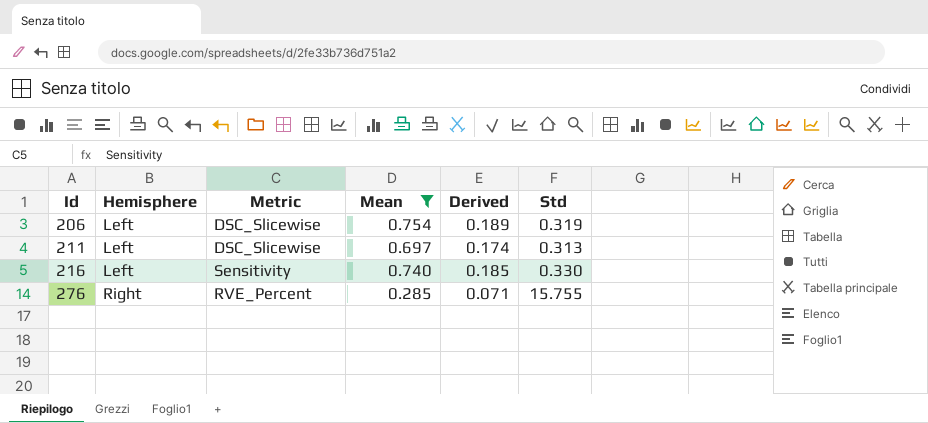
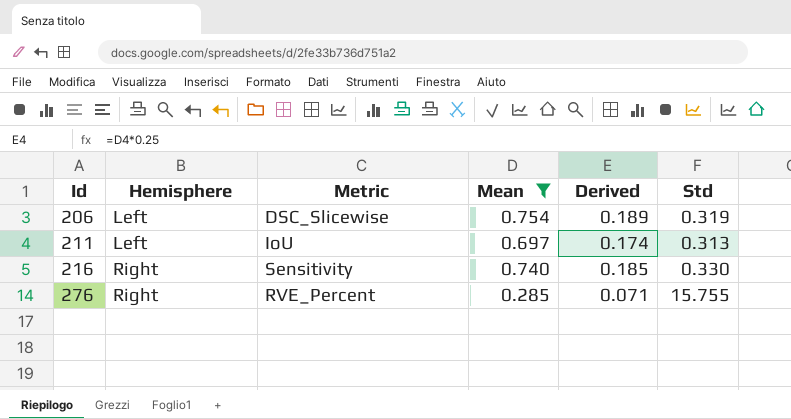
211 | Metric: DSC_Slicewise -> IoU
216 | Hemisphere: Left -> Right

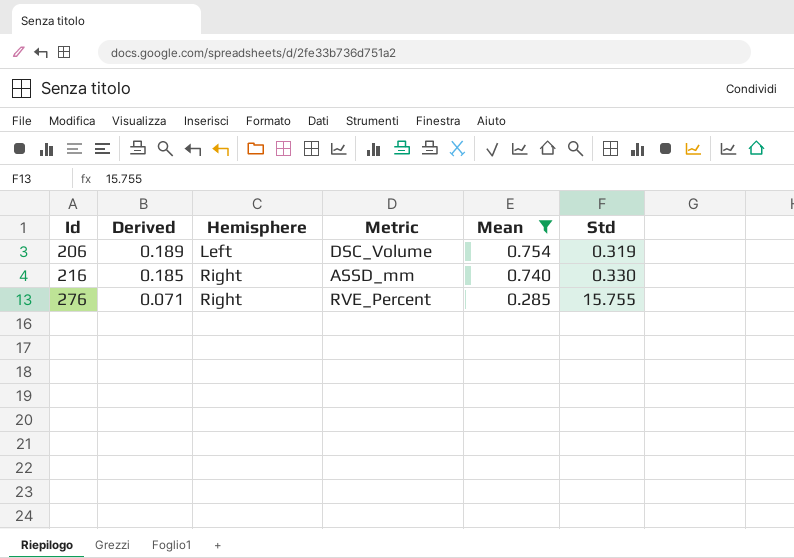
column Derived | position: 5 -> 2
row 211: Left | IoU | 0.697 | 0.174 | 0.313 -> none
206 | Metric: DSC_Slicewise -> DSC_Volume
216 | Metric: Sensitivity -> ASSD_mm

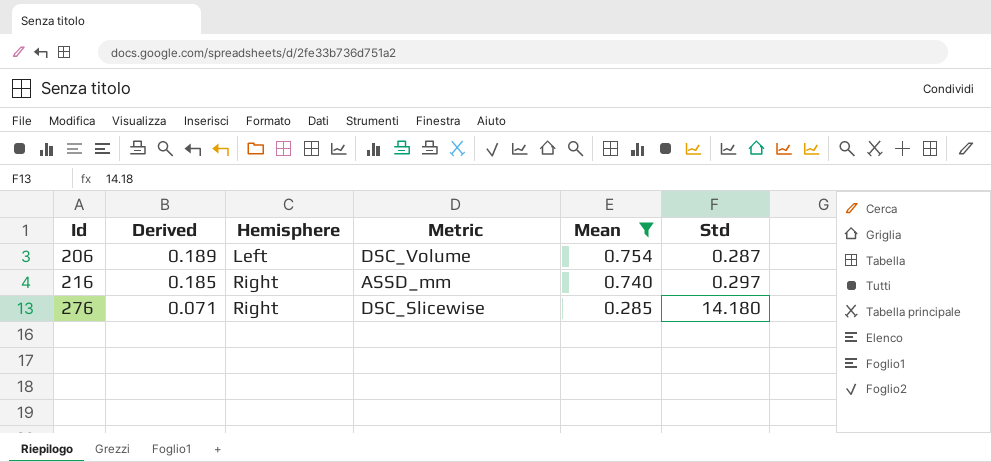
206 | Std: 0.319 -> 0.287
216 | Std: 0.330 -> 0.297
276 | Metric: RVE_Percent -> DSC_Slicewise
276 | Std: 15.755 -> 14.180

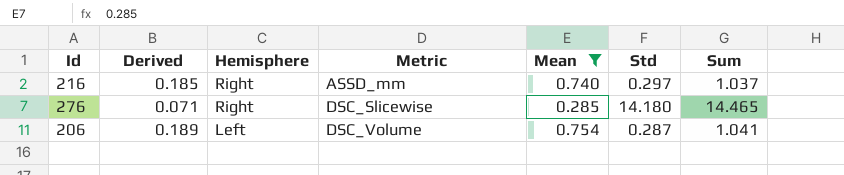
row order: Id ascending -> Hemisphere descending
column Sum | formula: none -> [Mean] + [Std]

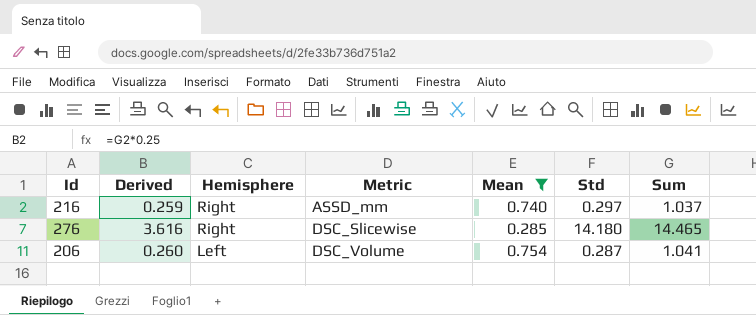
column Derived | formula: [Mean] * 0.25 -> [Sum] * 0.25

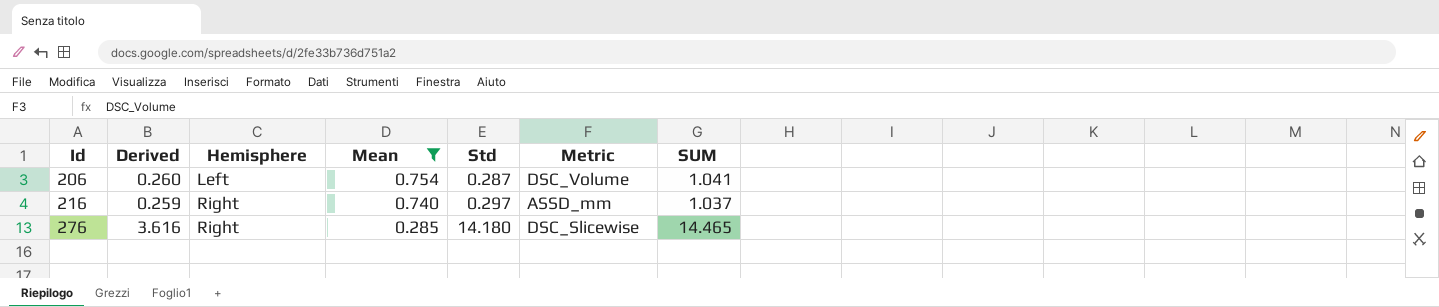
row order: Hemisphere descending -> Id ascending
column Metric | position: 4 -> 6
column name: Sum -> SUM

